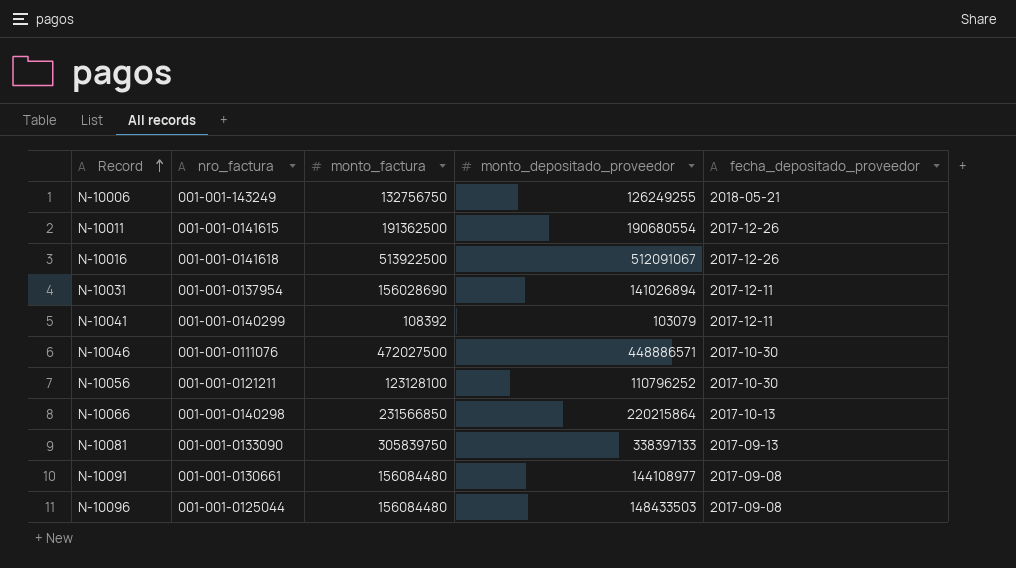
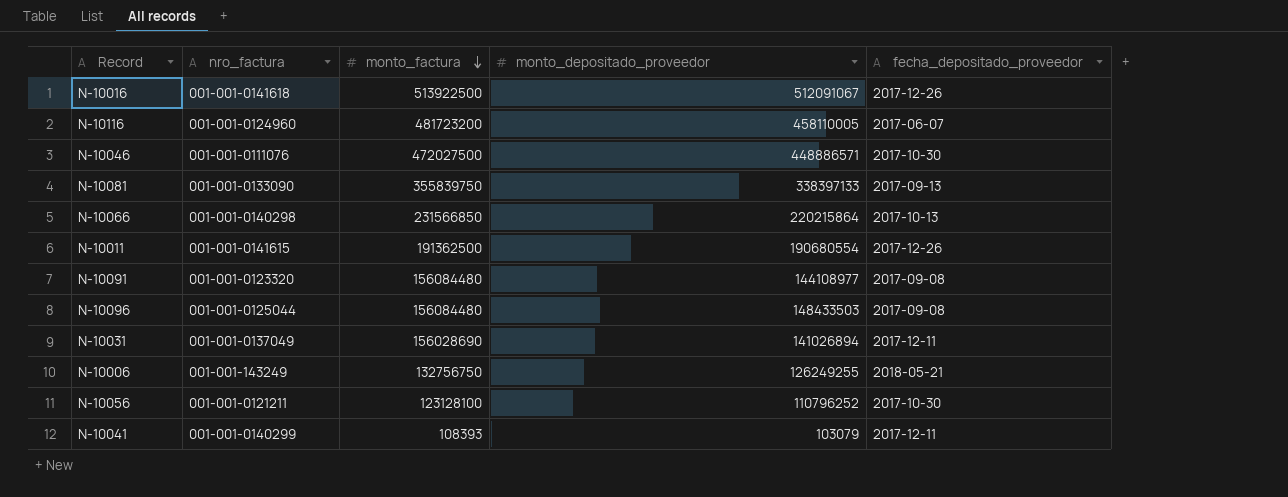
row order: Record ascending -> monto_factura descending
row N-10116: none -> 001-001-0124960 | 481723200 | 458110005 | 2017-06-07
N-10081 | monto_factura: 305839750 -> 355839750
N-10091 | nro_factura: 001-001-0130661 -> 001-001-0123320
N-10031 | nro_factura: 001-001-0137954 -> 001-001-0137049
N-10041 | monto_factura: 108392 -> 108393

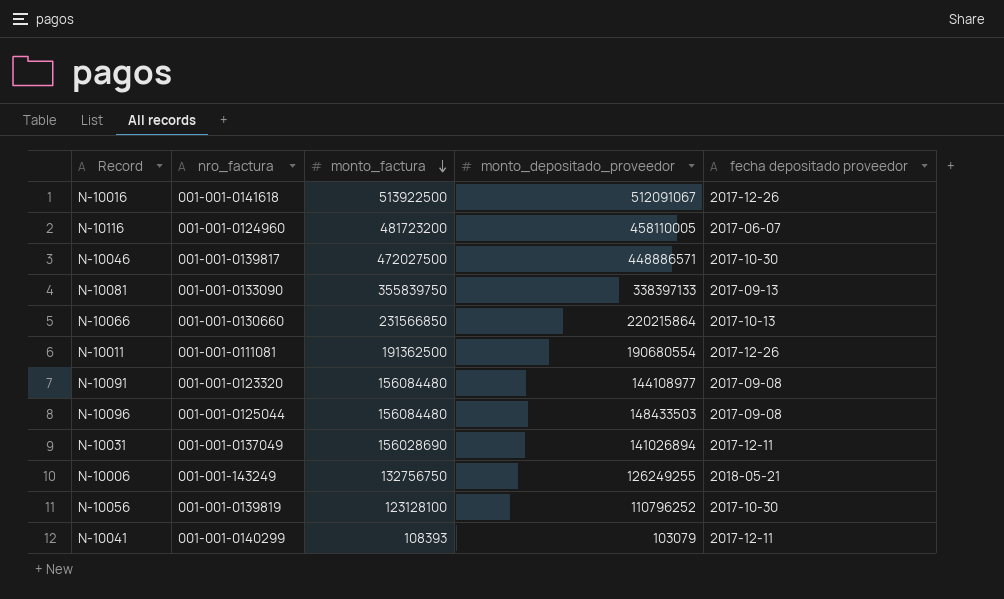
column name: fecha_depositado_proveedor -> fecha depositado proveedor
N-10046 | nro_factura: 001-001-0111076 -> 001-001-0139817
N-10066 | nro_factura: 001-001-0140298 -> 001-001-0130660
N-10011 | nro_factura: 001-001-0141615 -> 001-001-0111081
N-10056 | nro_factura: 001-001-0121211 -> 001-001-0139819

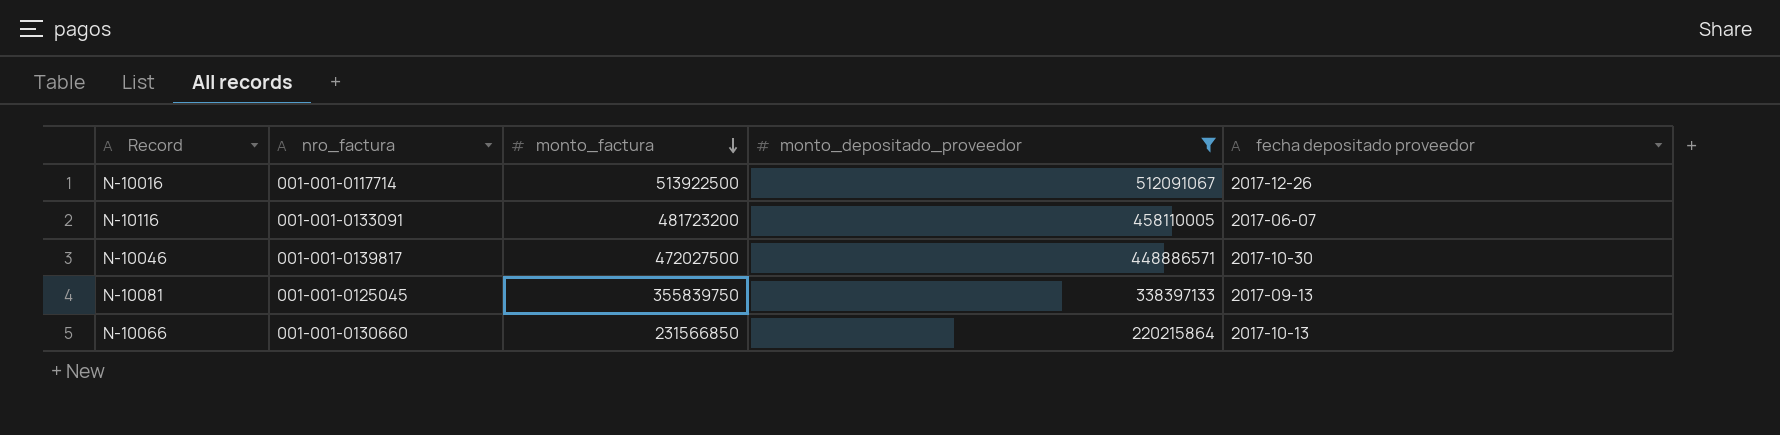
filter: none -> monto_depositado_proveedor >= 220215864
N-10016 | nro_factura: 001-001-0141618 -> 001-001-0117714
N-10116 | nro_factura: 001-001-0124960 -> 001-001-0133091
N-10081 | nro_factura: 001-001-0133090 -> 001-001-0125045

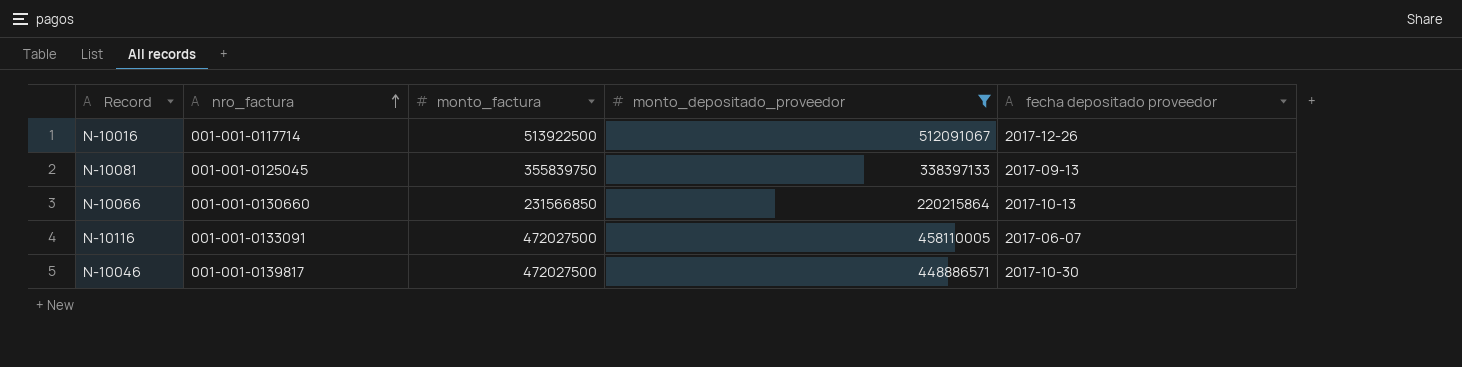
row order: monto_factura descending -> nro_factura ascending
N-10116 | monto_factura: 481723200 -> 472027500

